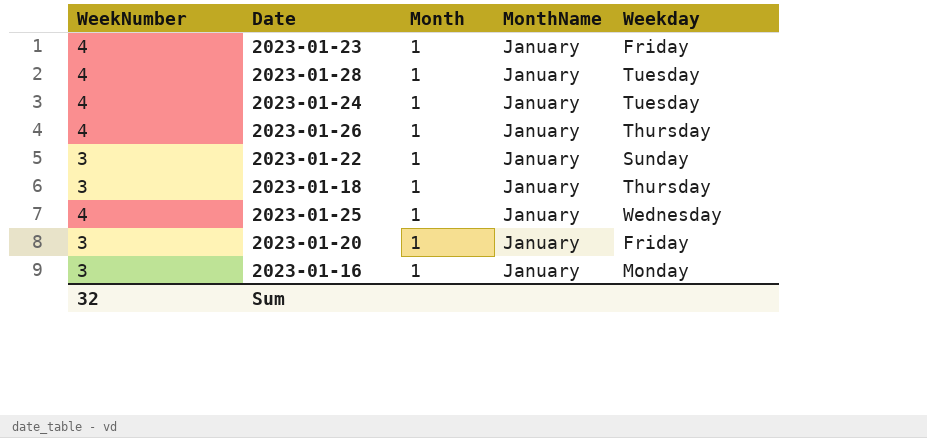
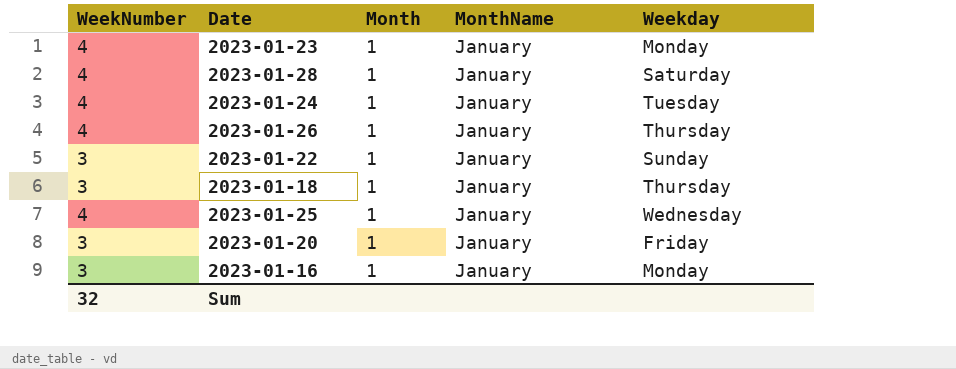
2023-01-23 | Weekday: Friday -> Monday
2023-01-28 | Weekday: Tuesday -> Saturday

